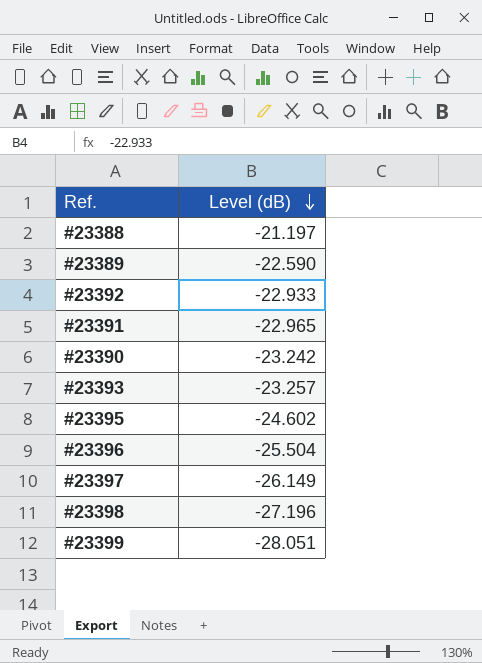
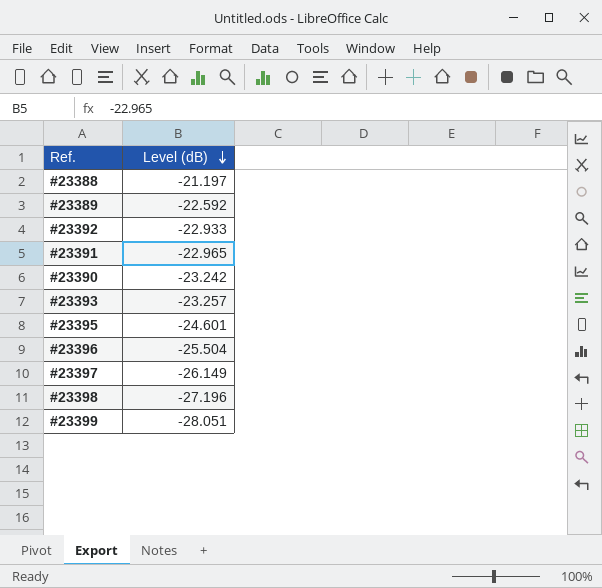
#23389 | Level (dB): -22.590 -> -22.592
#23395 | Level (dB): -24.602 -> -24.601

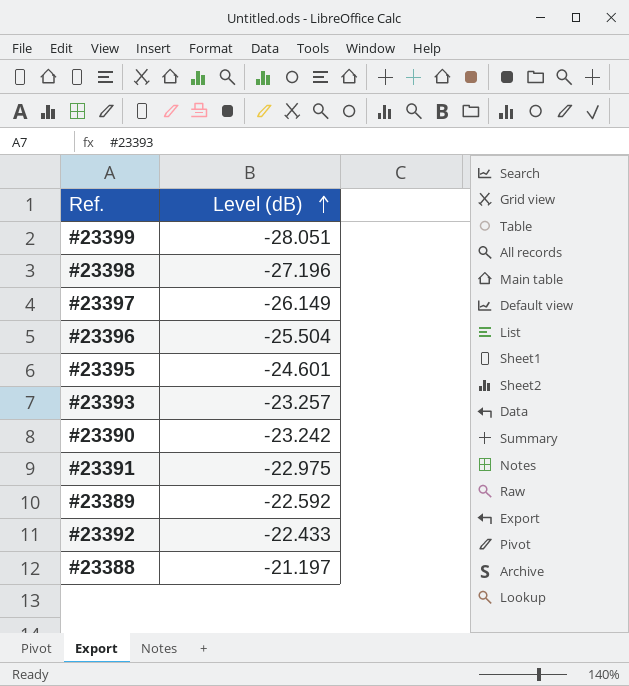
row order: Level (dB) descending -> Level (dB) ascending
#23391 | Level (dB): -22.965 -> -22.975
#23392 | Level (dB): -22.933 -> -22.433

